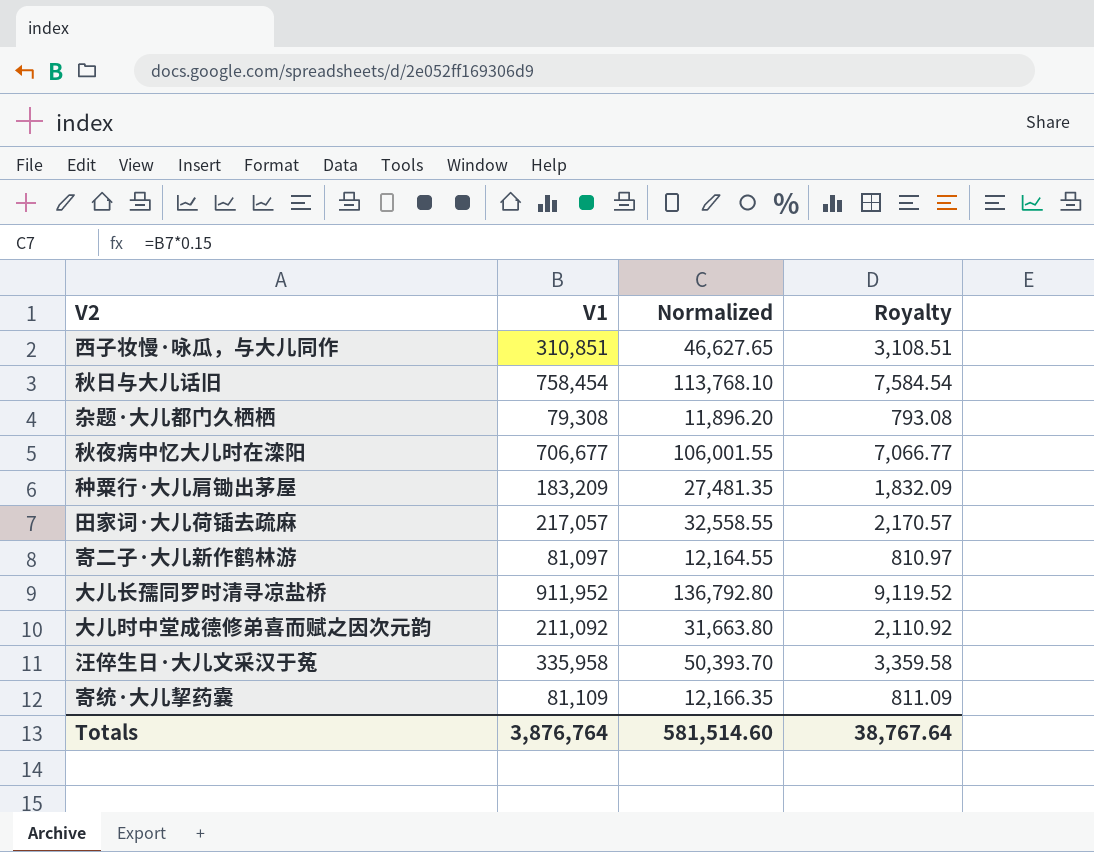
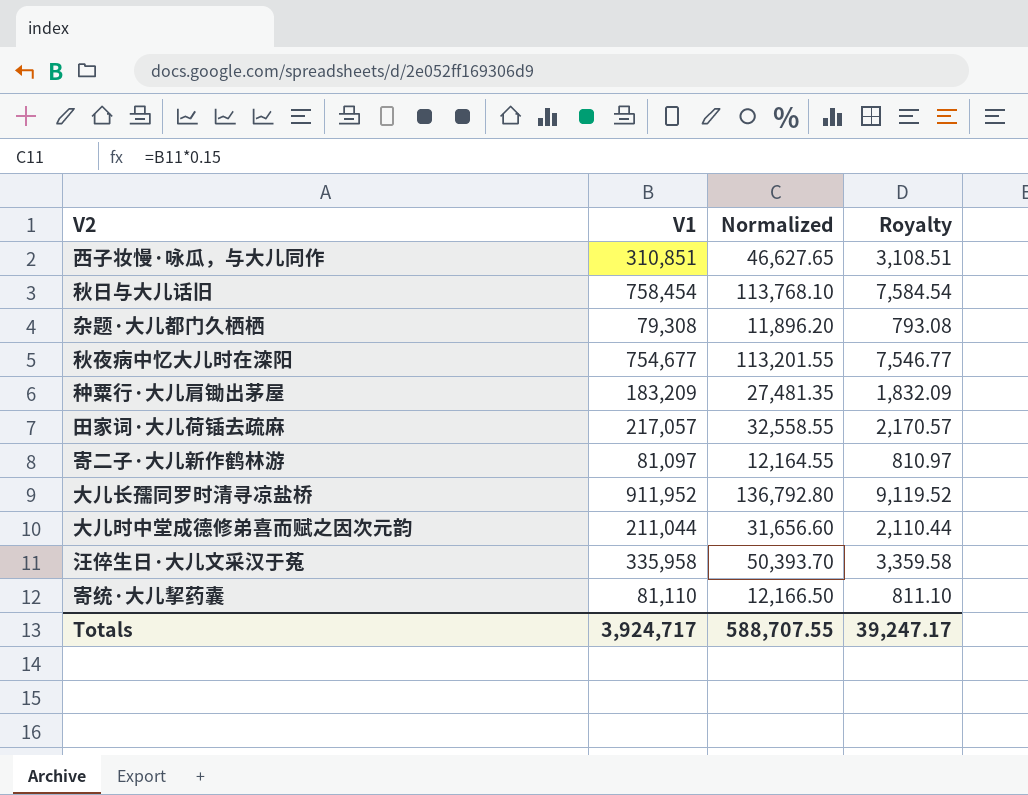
秋夜病中忆大儿时在滦阳 | V1: 706,677 -> 754,677
秋夜病中忆大儿时在滦阳 | Normalized: 106,001.55 -> 113,201.55
秋夜病中忆大儿时在滦阳 | Royalty: 7,066.77 -> 7,546.77
大儿时中堂成德修弟喜而赋之因次元韵 | V1: 211,092 -> 211,044
大儿时中堂成德修弟喜而赋之因次元韵 | Normalized: 31,663.80 -> 31,656.60
大儿时中堂成德修弟喜而赋之因次元韵 | Royalty: 2,110.92 -> 2,110.44
寄统·大儿挈药囊 | V1: 81,109 -> 81,110
寄统·大儿挈药囊 | Normalized: 12,166.35 -> 12,166.50
寄统·大儿挈药囊 | Royalty: 811.09 -> 811.10
Totals | V1: 3,876,764 -> 3,924,717
Totals | Normalized: 581,514.60 -> 588,707.55
Totals | Royalty: 38,767.64 -> 39,247.17

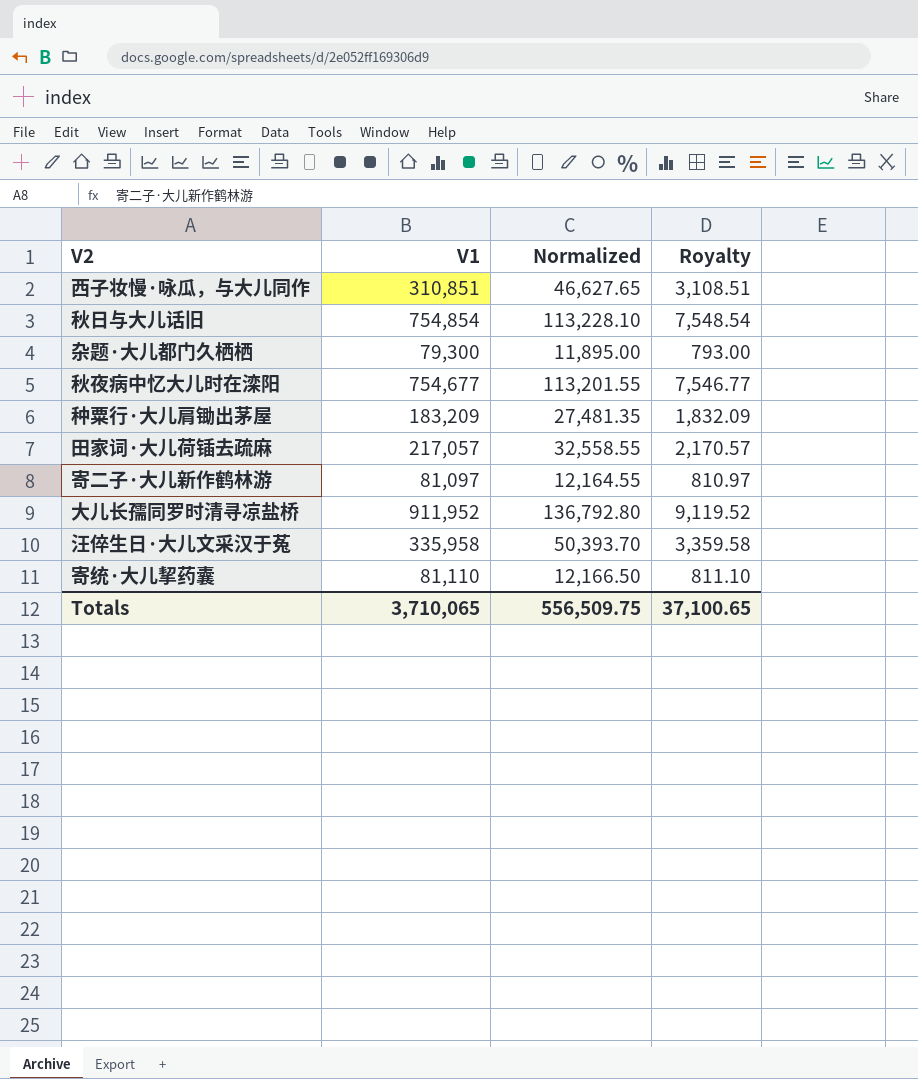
row 大儿时中堂成德修弟喜而赋之因次元韵: 211,044 | 31,656.60 | 2,110.44 -> none
秋日与大儿话旧 | V1: 758,454 -> 754,854
秋日与大儿话旧 | Normalized: 113,768.10 -> 113,228.10
秋日与大儿话旧 | Royalty: 7,584.54 -> 7,548.54
杂题·大儿都门久栖栖 | V1: 79,308 -> 79,300
杂题·大儿都门久栖栖 | Normalized: 11,896.20 -> 11,895.00
杂题·大儿都门久栖栖 | Royalty: 793.08 -> 793.00
Totals | V1: 3,924,717 -> 3,710,065
Totals | Normalized: 588,707.55 -> 556,509.75
Totals | Royalty: 39,247.17 -> 37,100.65

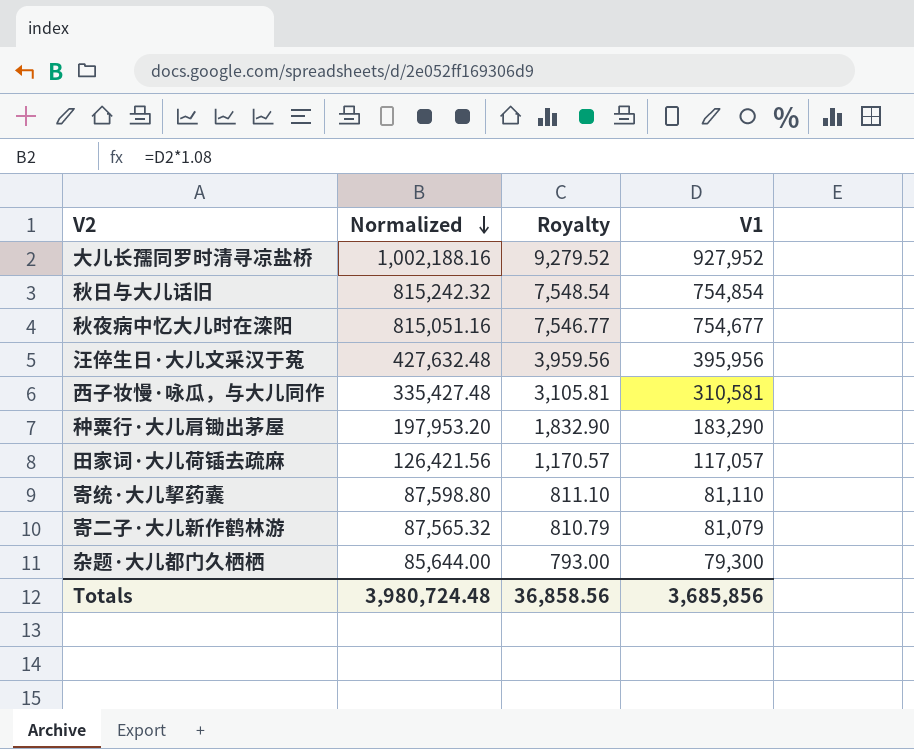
row order: none -> Normalized descending
column Normalized | formula: [V1] * 0.15 -> [V1] * 1.08
column V1 | position: 2 -> 4
大儿长孺同罗时清寻凉盐桥 | Royalty: 9,119.52 -> 9,279.52
大儿长孺同罗时清寻凉盐桥 | V1: 911,952 -> 927,952
汪倅生日·大儿文采汉于菟 | Royalty: 3,359.58 -> 3,959.56
汪倅生日·大儿文采汉于菟 | V1: 335,958 -> 395,956
西子妆慢·咏瓜，与大儿同作 | Royalty: 3,108.51 -> 3,105.81
西子妆慢·咏瓜，与大儿同作 | V1: 310,851 -> 310,581
种粟行·大儿肩锄出茅屋 | Royalty: 1,832.09 -> 1,832.90
种粟行·大儿肩锄出茅屋 | V1: 183,209 -> 183,290
田家词·大儿荷锸去疏麻 | Royalty: 2,170.57 -> 1,170.57
田家词·大儿荷锸去疏麻 | V1: 217,057 -> 117,057
寄二子·大儿新作鹤林游 | Royalty: 810.97 -> 810.79
寄二子·大儿新作鹤林游 | V1: 81,097 -> 81,079
Totals | Normalized: 556,509.75 -> 3,980,724.48
Totals | Royalty: 37,100.65 -> 36,858.56
Totals | V1: 3,710,065 -> 3,685,856

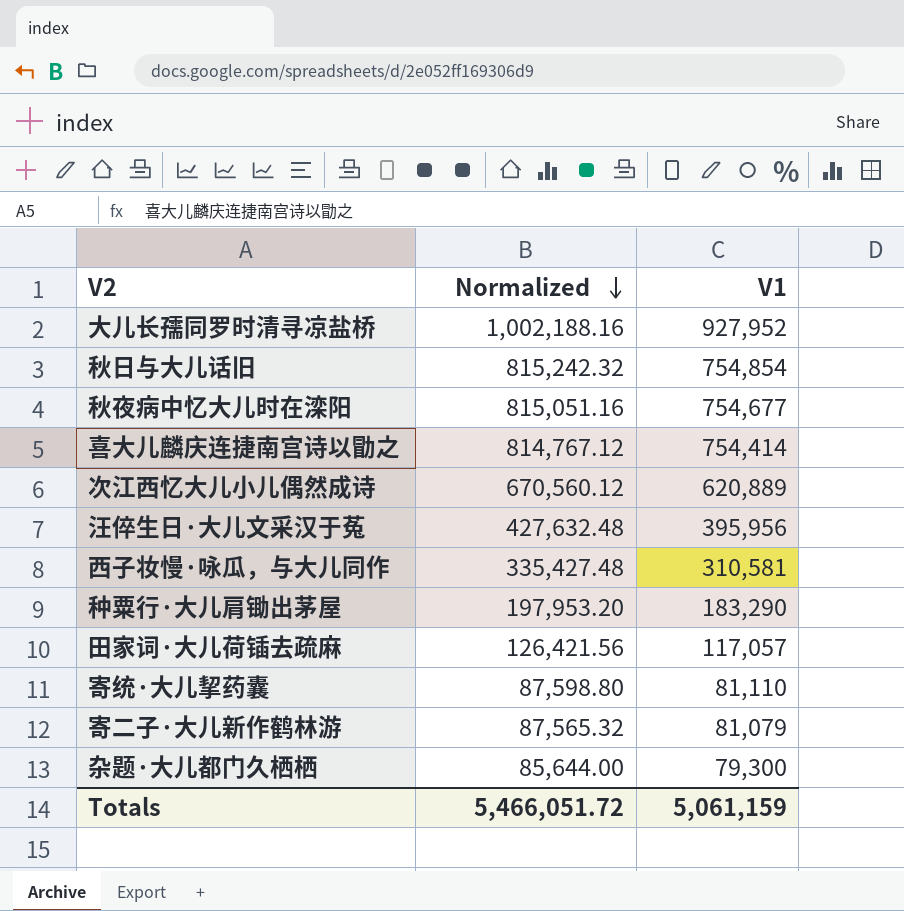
column Royalty | formula: [V1] * 0.01 -> none
row 喜大儿麟庆连捷南宫诗以勖之: none -> 814,767.12 | 754,414
row 次江西忆大儿小儿偶然成诗: none -> 670,560.12 | 620,889
Totals | Normalized: 3,980,724.48 -> 5,466,051.72
Totals | V1: 3,685,856 -> 5,061,159

